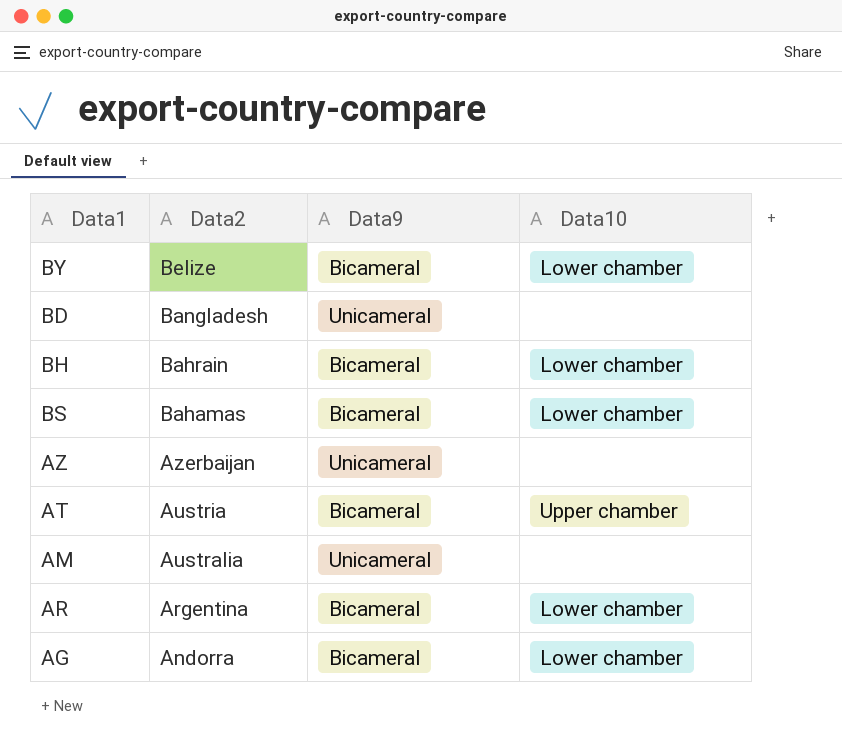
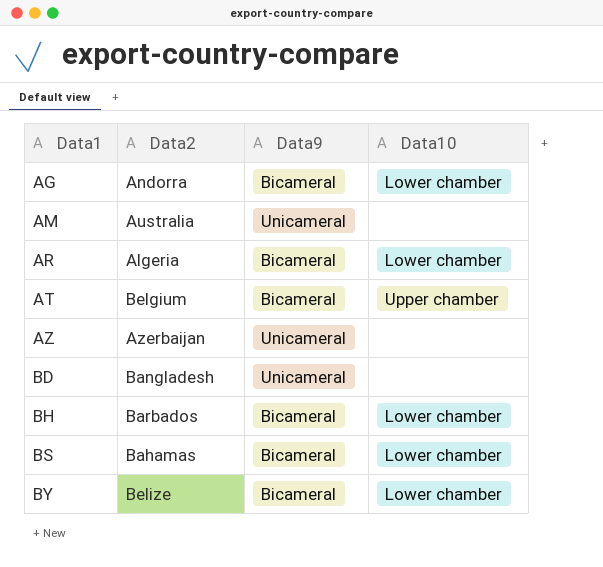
row order: Data2 descending -> Data1 ascending
AR | Data2: Argentina -> Algeria
AT | Data2: Austria -> Belgium
BH | Data2: Bahrain -> Barbados

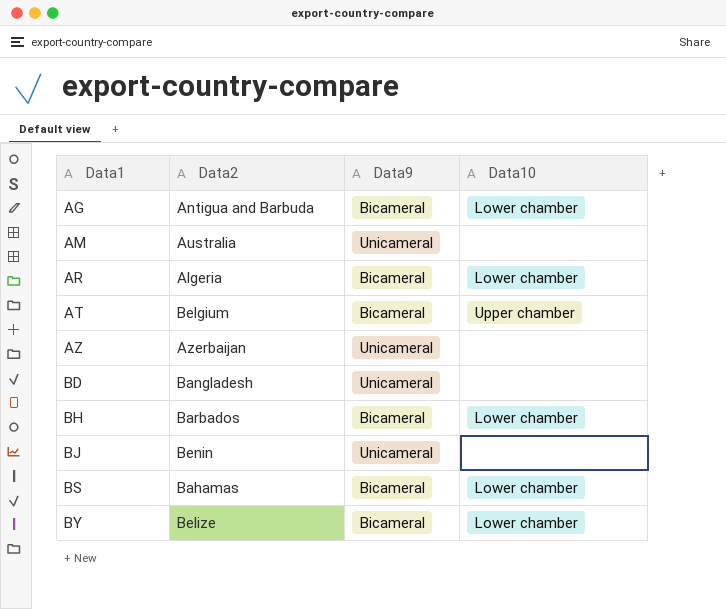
AG | Data2: Andorra -> Antigua and Barbuda
row BJ: none -> Benin | Unicameral | none

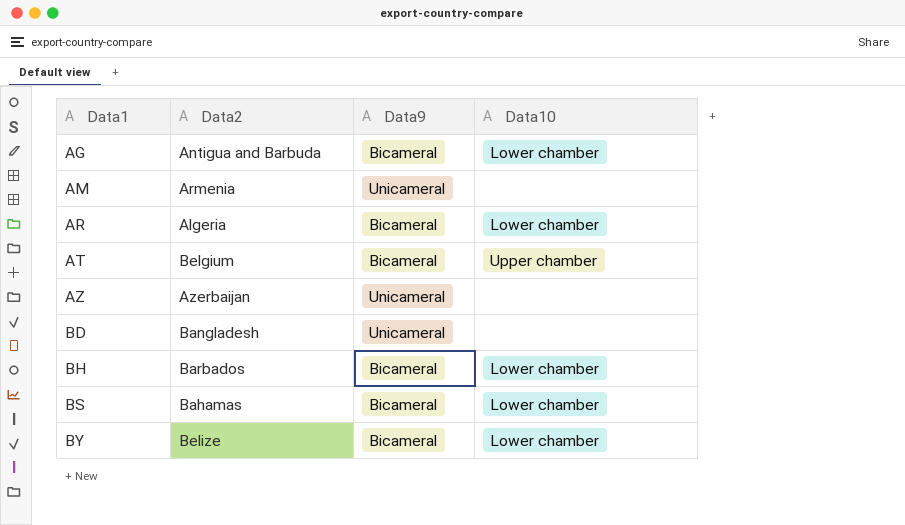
row BJ: Benin | Unicameral | none -> none
AM | Data2: Australia -> Armenia

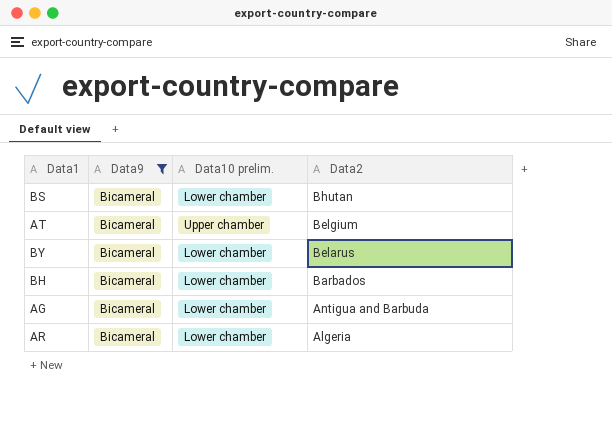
filter: none -> Data9 = Bicameral
row order: Data1 ascending -> Data2 descending
column name: Data10 -> Data10 prelim.
column Data2 | position: 2 -> 4
BS | Data2: Bahamas -> Bhutan
BY | Data2: Belize -> Belarus

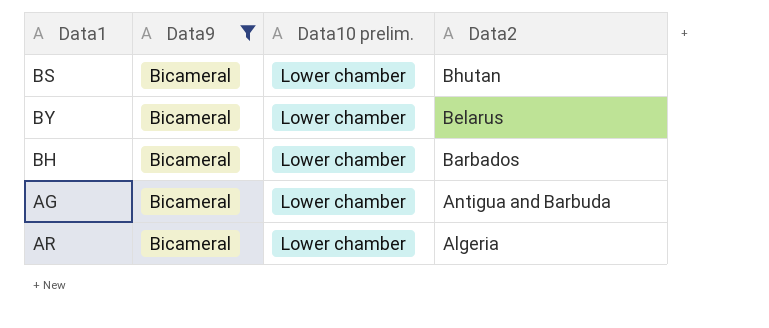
row AT: Bicameral | Upper chamber | Belgium -> none

